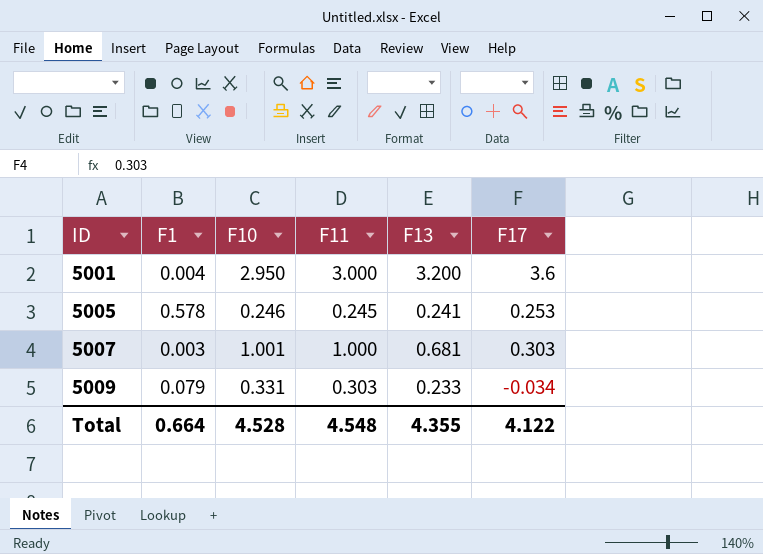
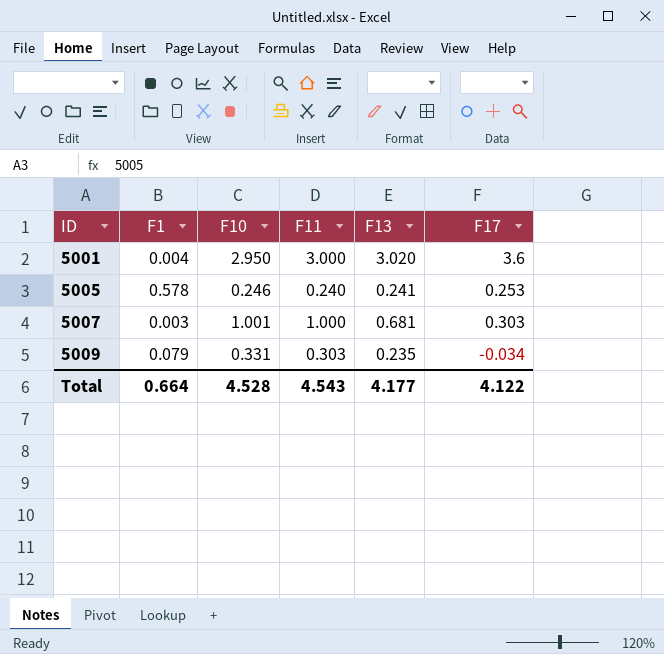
5001 | F13: 3.200 -> 3.020
5005 | F11: 0.245 -> 0.240
5009 | F13: 0.233 -> 0.235
Total | F11: 4.548 -> 4.543
Total | F13: 4.355 -> 4.177

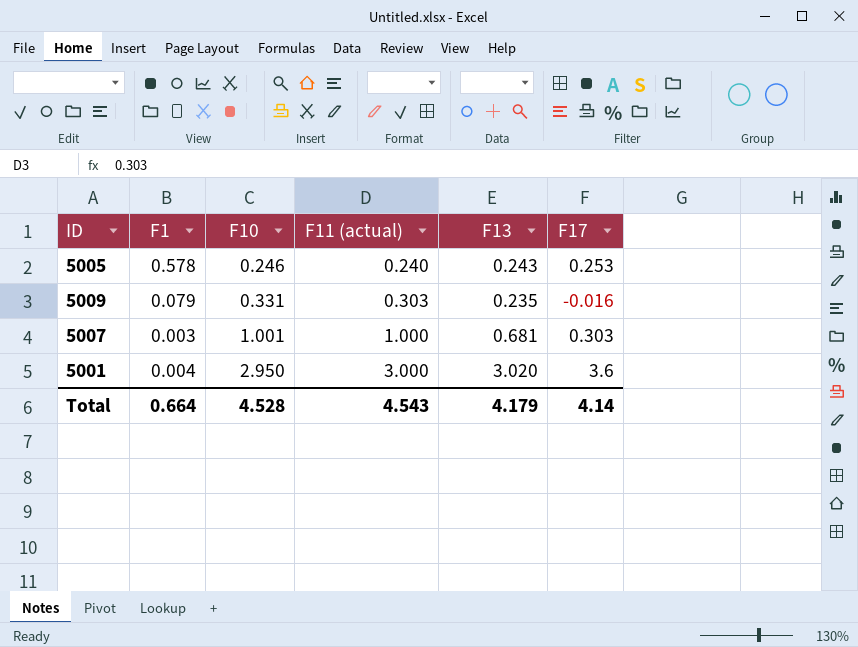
row order: ID ascending -> F10 ascending
column name: F11 -> F11 (actual)
5005 | F13: 0.241 -> 0.243
5009 | F17: -0.034 -> -0.016
Total | F13: 4.177 -> 4.179
Total | F17: 4.122 -> 4.14

